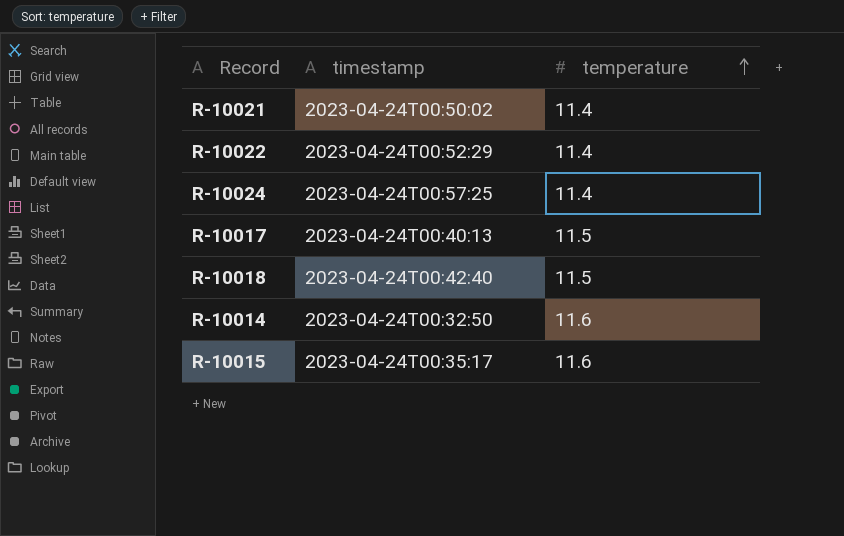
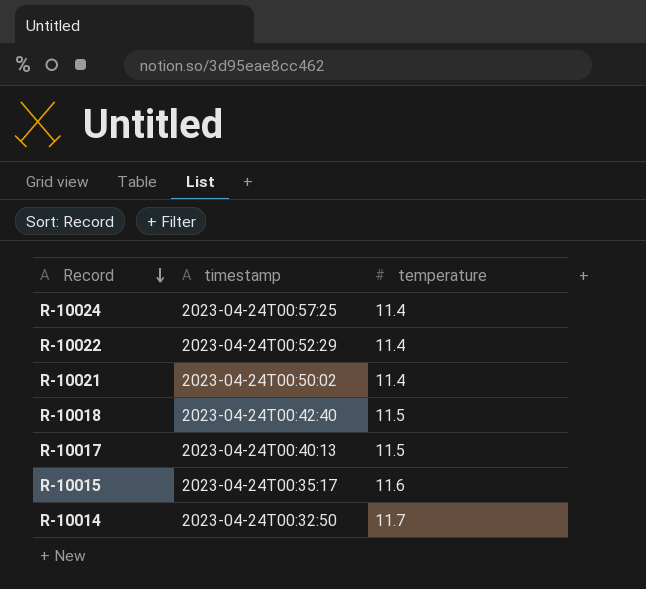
row order: temperature ascending -> Record descending
R-10014 | temperature: 11.6 -> 11.7

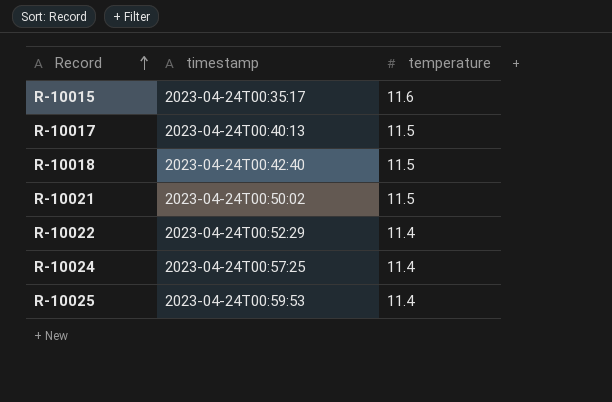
row order: Record descending -> Record ascending
row R-10014: 2023-04-24T00:32:50 | 11.7 -> none
R-10021 | temperature: 11.4 -> 11.5
row R-10025: none -> 2023-04-24T00:59:53 | 11.4

